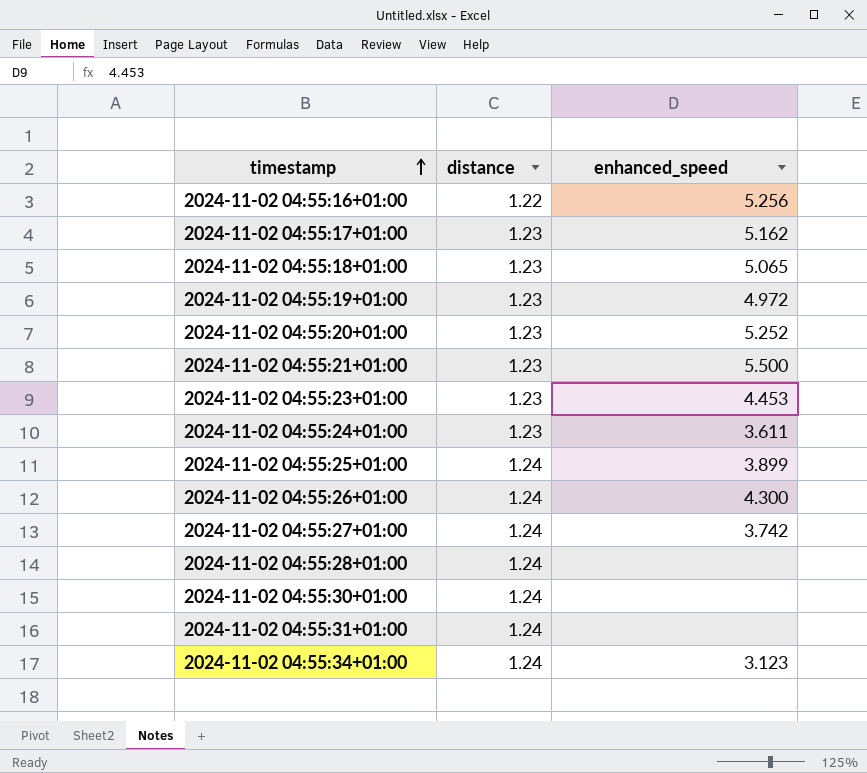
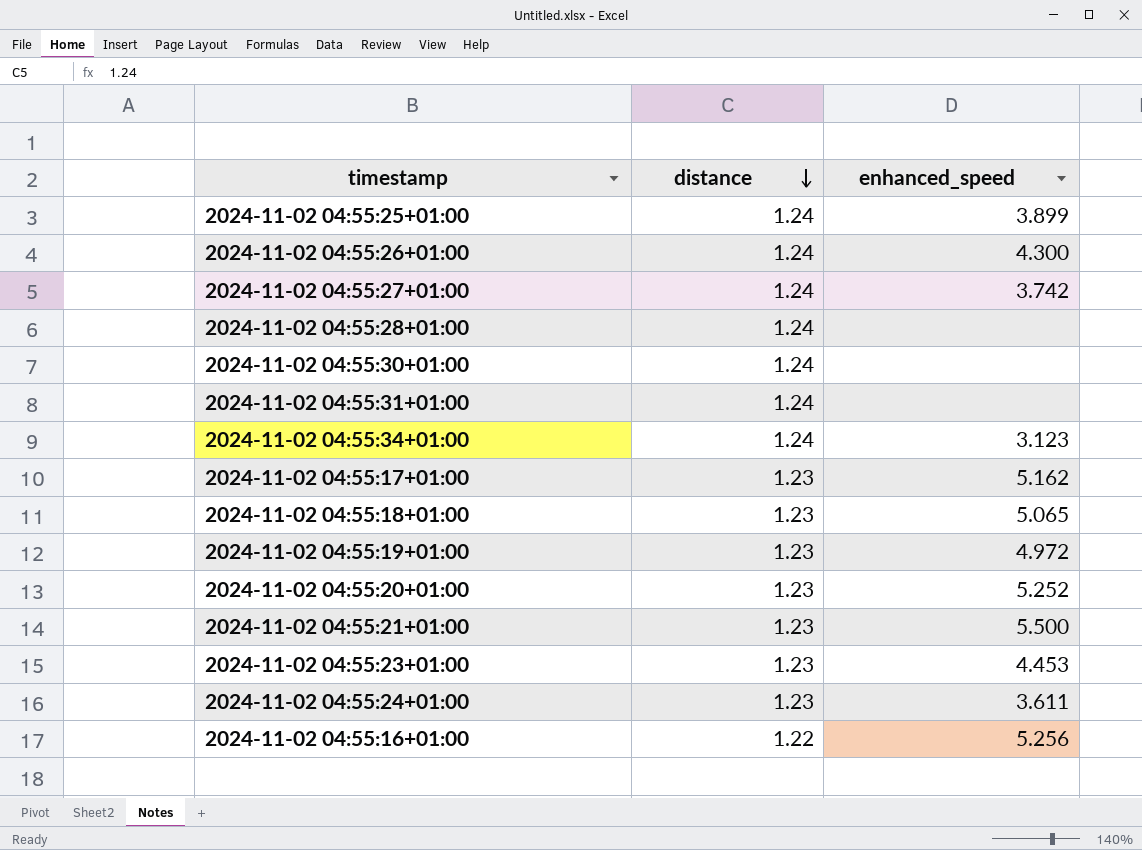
row order: timestamp ascending -> distance descending

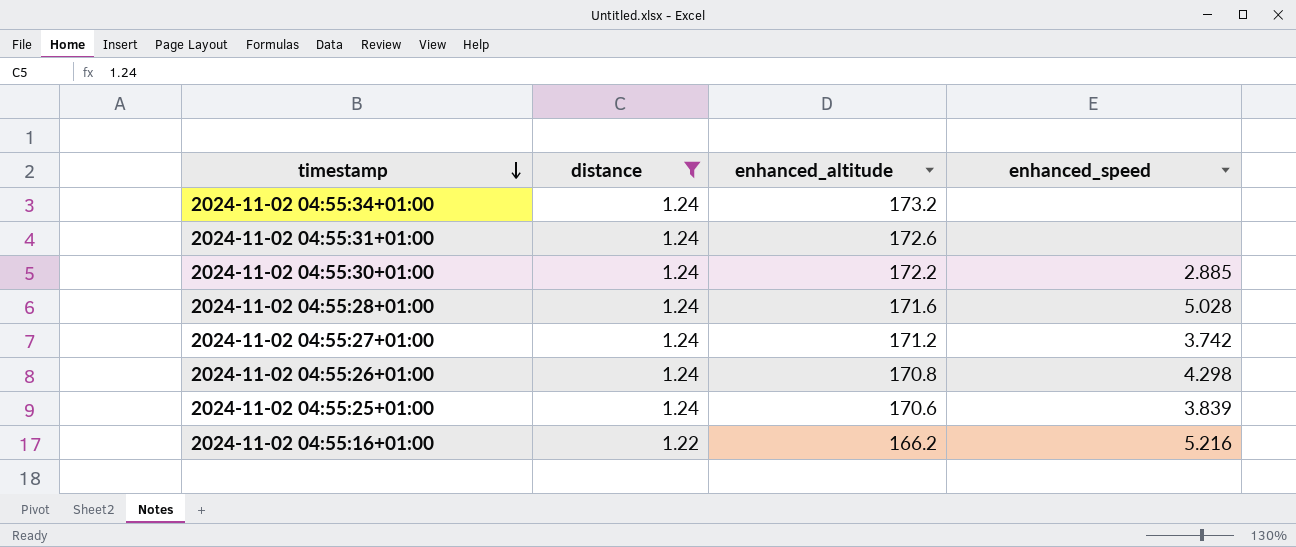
filter: none -> distance != 1.23
row order: distance descending -> timestamp descending
column enhanced_altitude | position: none -> 3
2024-11-02 04:55:34+01:00 | enhanced_speed: 3.123 -> none
2024-11-02 04:55:30+01:00 | enhanced_speed: none -> 2.885
2024-11-02 04:55:28+01:00 | enhanced_speed: none -> 5.028
2024-11-02 04:55:26+01:00 | enhanced_speed: 4.300 -> 4.298
2024-11-02 04:55:25+01:00 | enhanced_speed: 3.899 -> 3.839
2024-11-02 04:55:16+01:00 | enhanced_speed: 5.256 -> 5.216

